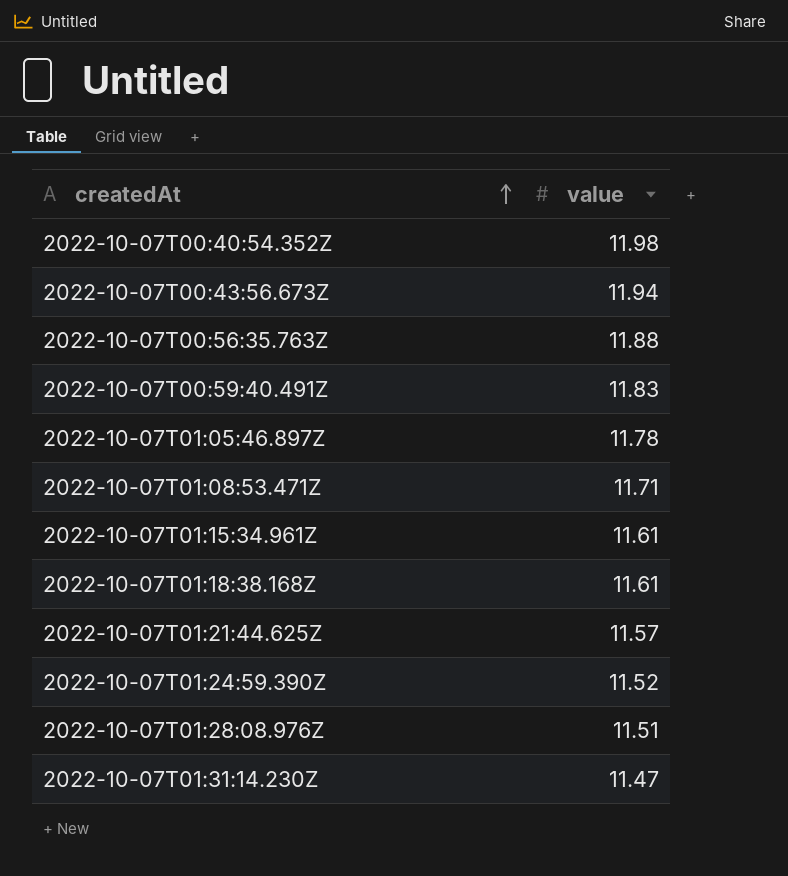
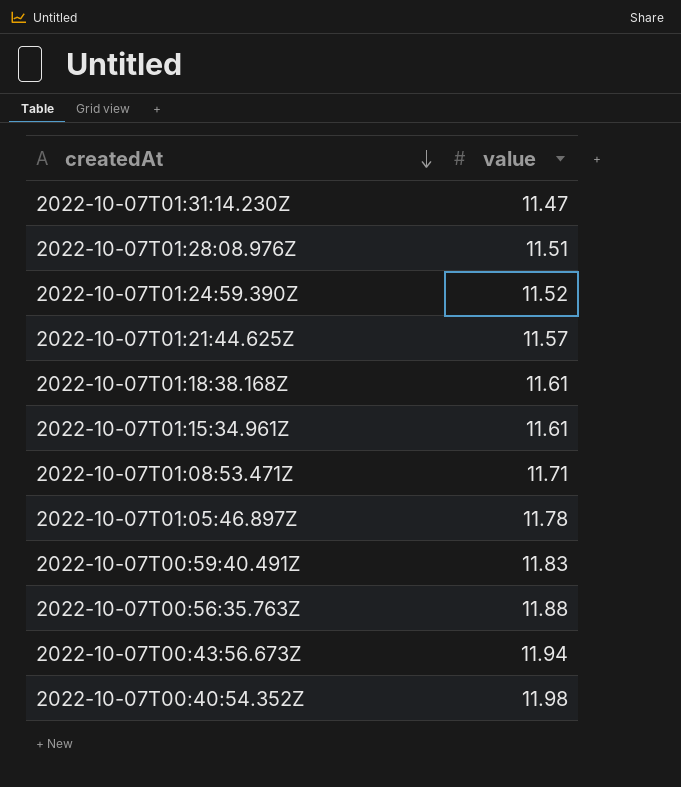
row order: createdAt ascending -> createdAt descending

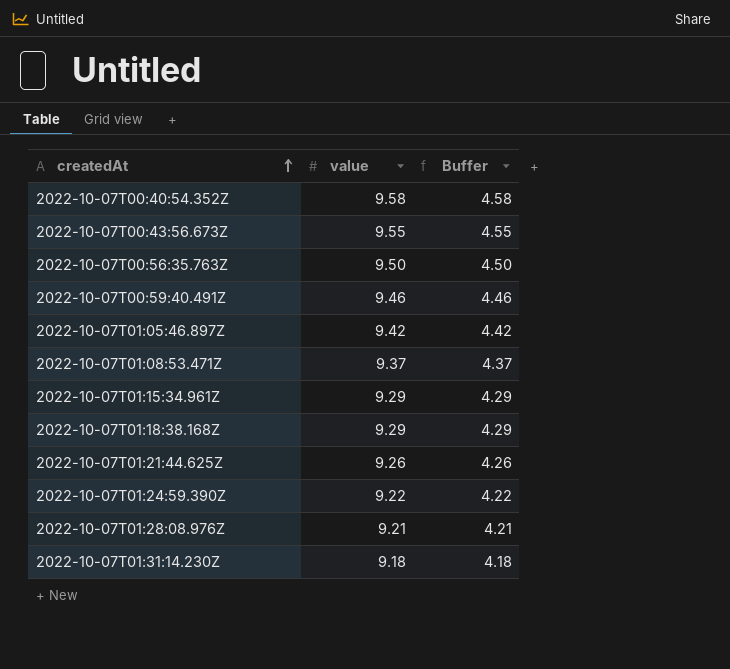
row order: createdAt descending -> createdAt ascending
column Buffer | formula: none -> [value] - 5
2022-10-07T00:40:54.352Z | value: 11.98 -> 9.58
2022-10-07T00:43:56.673Z | value: 11.94 -> 9.55
2022-10-07T00:56:35.763Z | value: 11.88 -> 9.50
2022-10-07T00:59:40.491Z | value: 11.83 -> 9.46
2022-10-07T01:05:46.897Z | value: 11.78 -> 9.42
2022-10-07T01:08:53.471Z | value: 11.71 -> 9.37
2022-10-07T01:15:34.961Z | value: 11.61 -> 9.29
2022-10-07T01:18:38.168Z | value: 11.61 -> 9.29
2022-10-07T01:21:44.625Z | value: 11.57 -> 9.26
2022-10-07T01:24:59.390Z | value: 11.52 -> 9.22
2022-10-07T01:28:08.976Z | value: 11.51 -> 9.21
2022-10-07T01:31:14.230Z | value: 11.47 -> 9.18

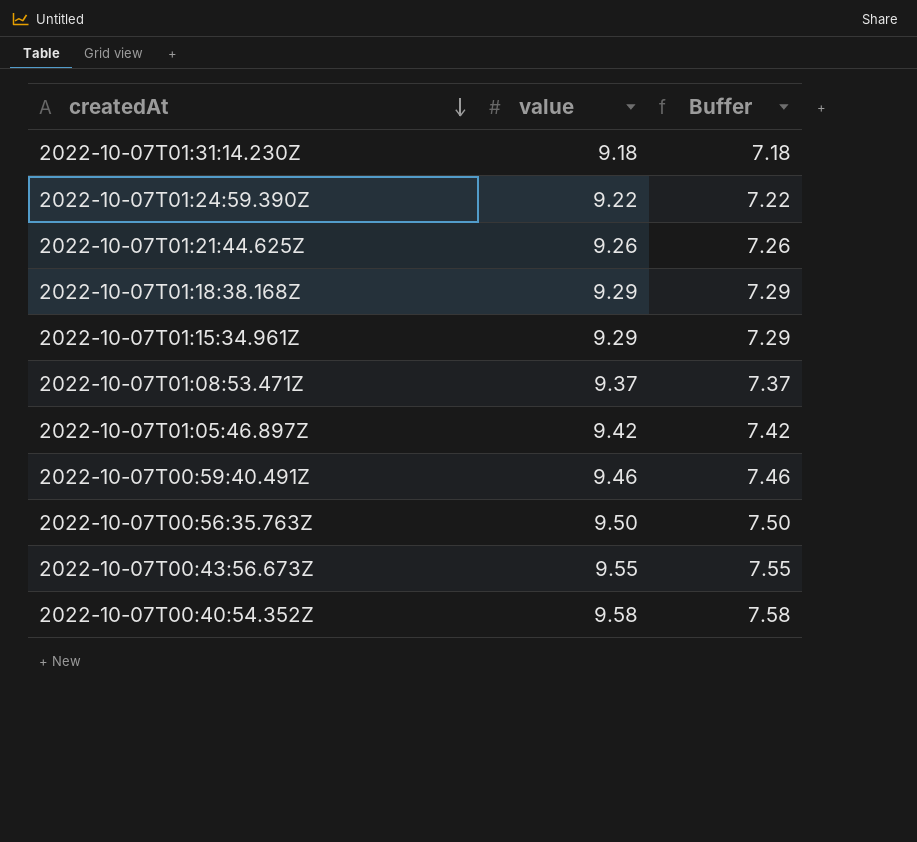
row order: createdAt ascending -> createdAt descending
column Buffer | formula: [value] - 5 -> [value] - 2
row 2022-10-07T01:28:08.976Z: 9.21 | 4.21 -> none

